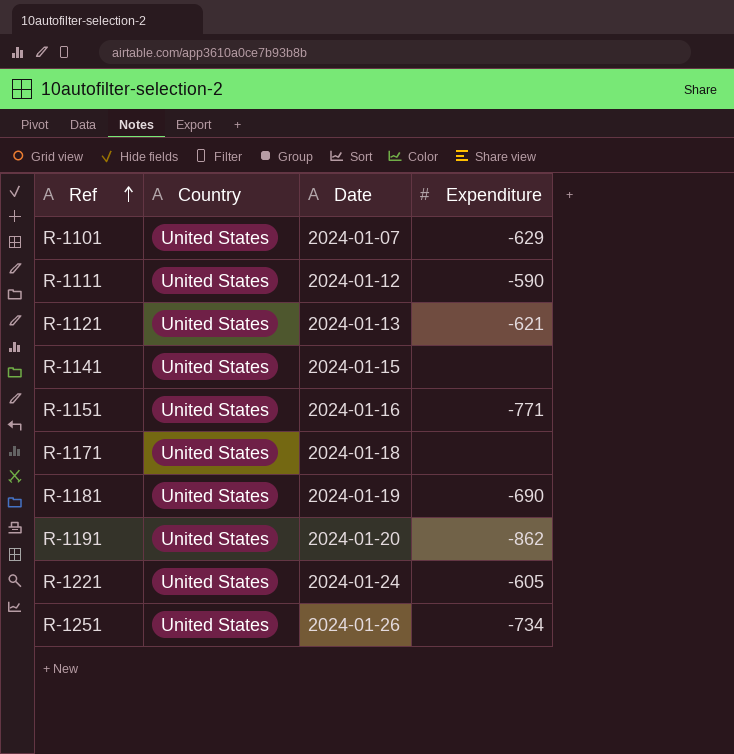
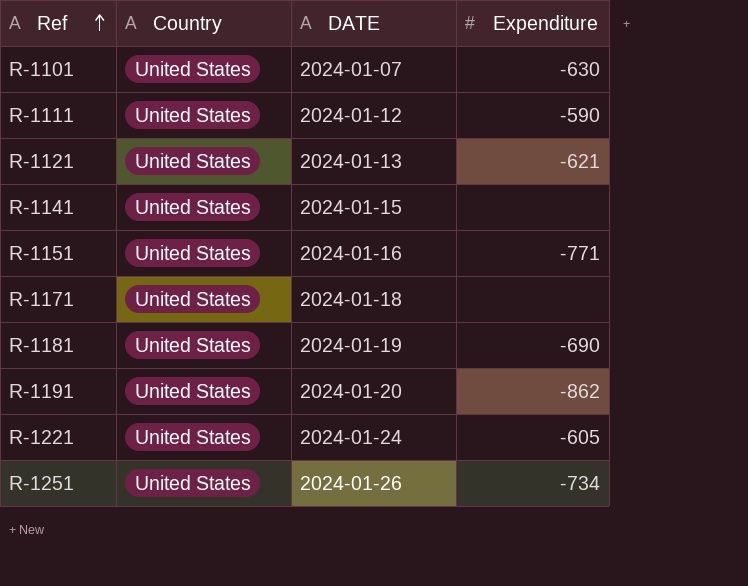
column name: Date -> DATE
R-1101 | Expenditure: -629 -> -630

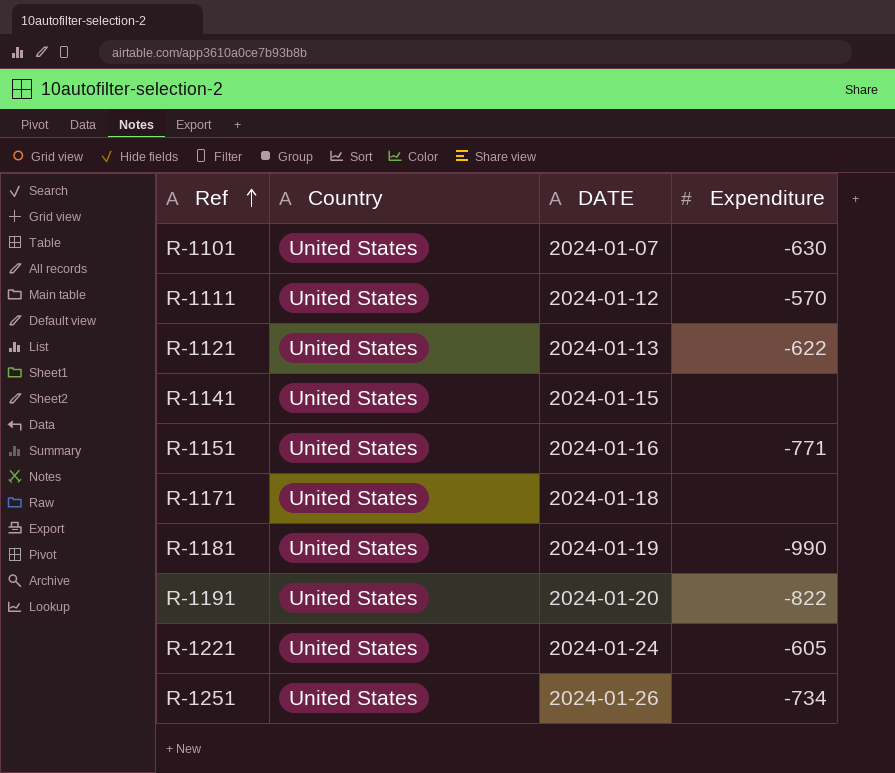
R-1111 | Expenditure: -590 -> -570
R-1121 | Expenditure: -621 -> -622
R-1181 | Expenditure: -690 -> -990
R-1191 | Expenditure: -862 -> -822

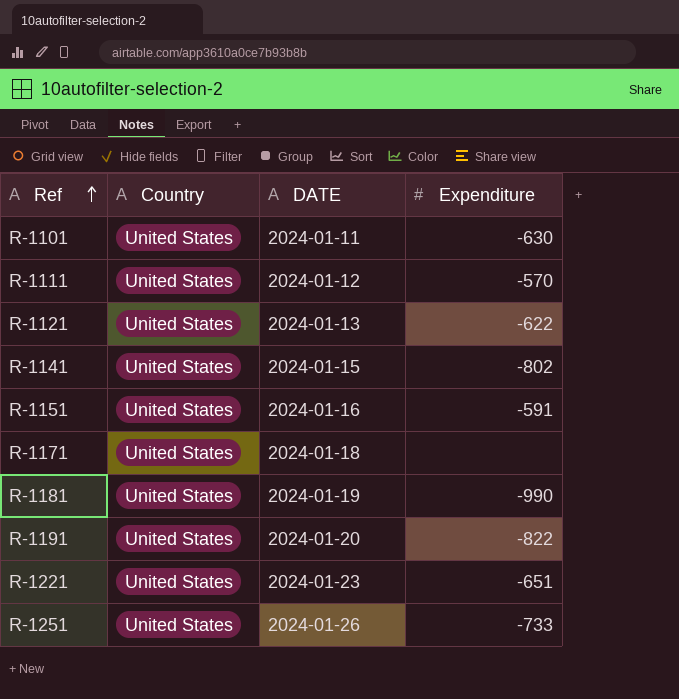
R-1101 | DATE: 2024-01-07 -> 2024-01-11
R-1141 | Expenditure: none -> -802
R-1151 | Expenditure: -771 -> -591
R-1221 | DATE: 2024-01-24 -> 2024-01-23
R-1221 | Expenditure: -605 -> -651
R-1251 | Expenditure: -734 -> -733

